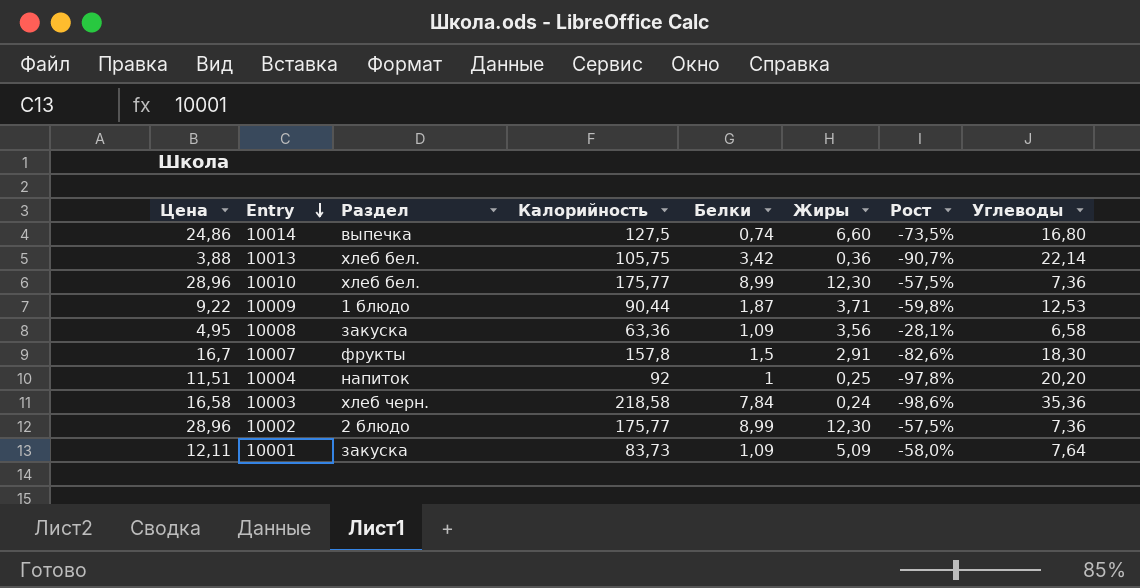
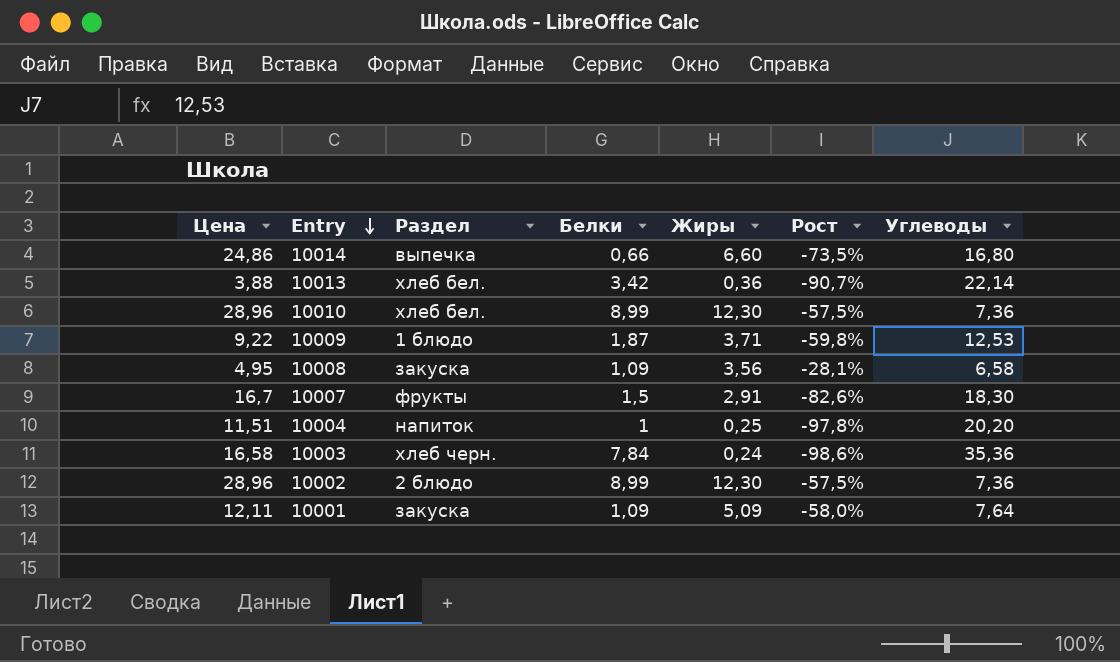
column Калорийность | position: 4 -> none
10014 | Белки: 0,74 -> 0,66

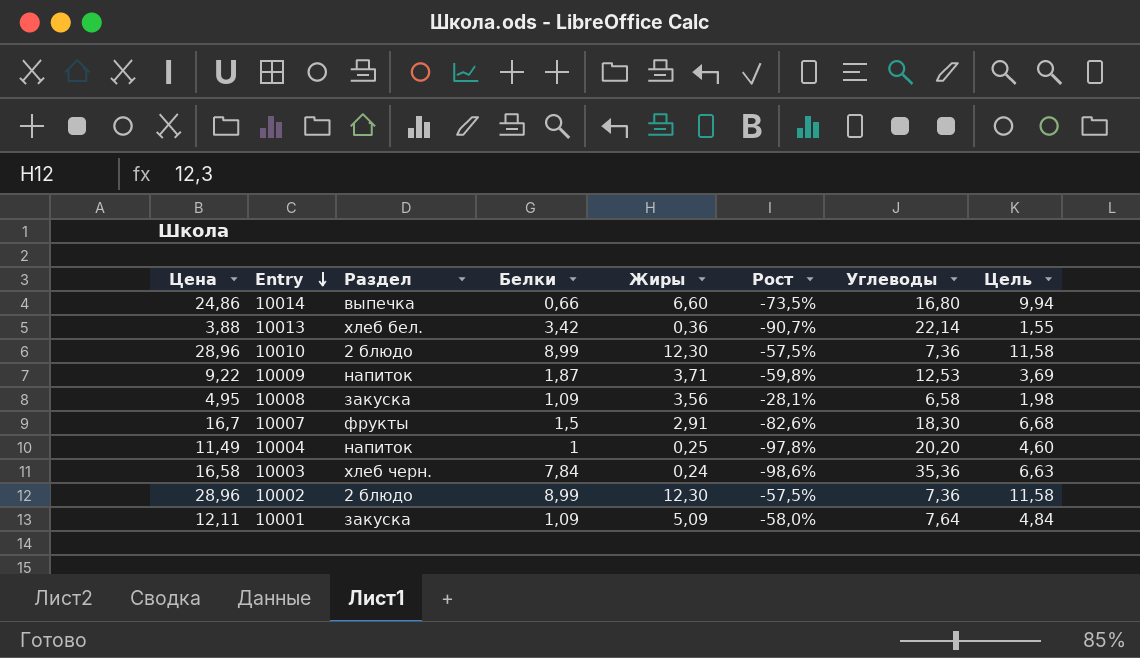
column Цель | formula: none -> [Цена] * 0,4
10010 | Раздел: хлеб бел. -> 2 блюдо
10009 | Раздел: 1 блюдо -> напиток
10004 | Цена: 11,51 -> 11,49

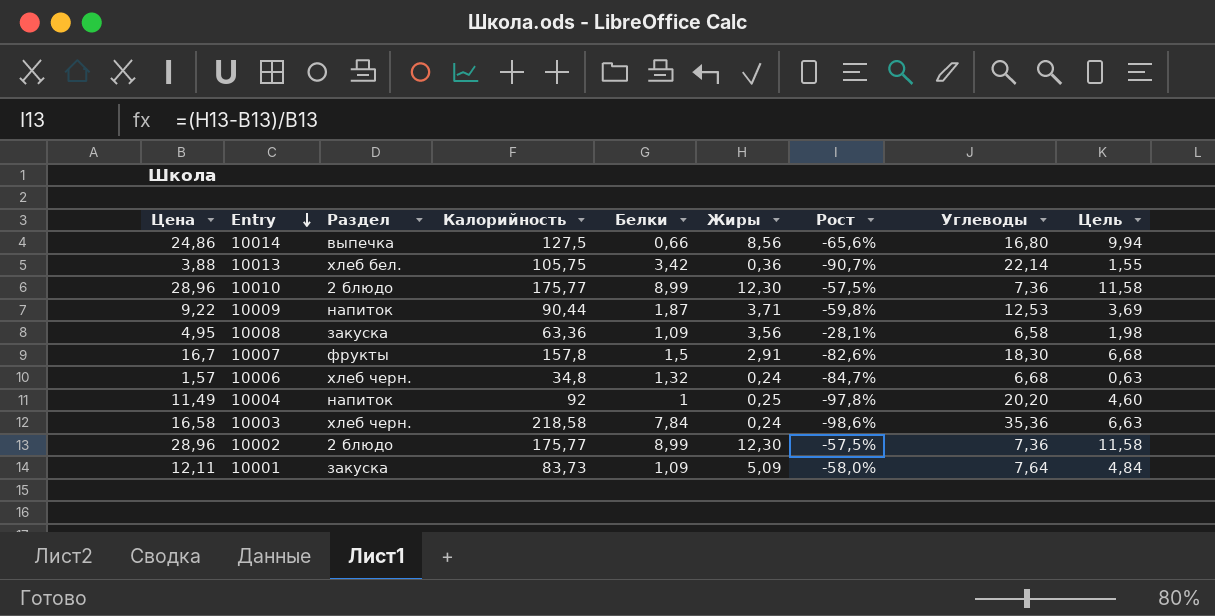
column Калорийность | position: none -> 4
10014 | Жиры: 6,60 -> 8,56
10014 | Рост: -73,5% -> -65,6%
row 10006: none -> 1,57 | хлеб черн. | 34,8 | 1,32 | 0,24 | -84,7% | 6,68 | 0,63

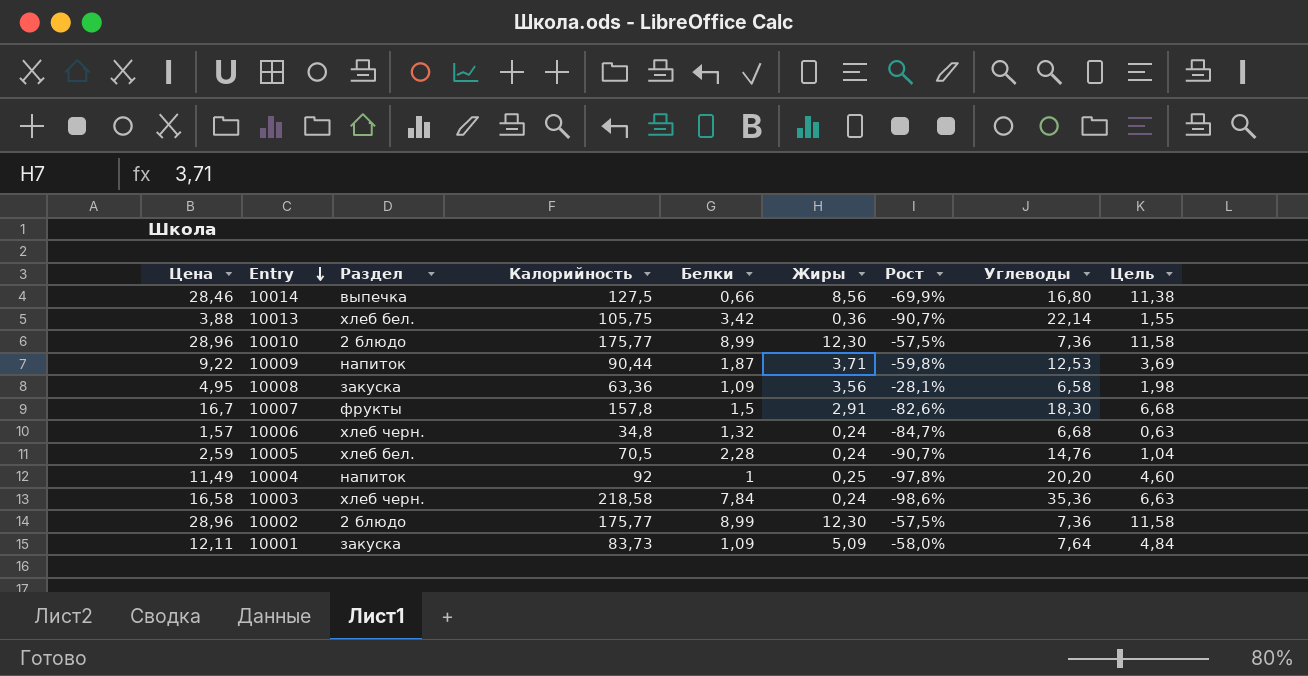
10014 | Цена: 24,86 -> 28,46
10014 | Рост: -65,6% -> -69,9%
10014 | Цель: 9,94 -> 11,38
row 10005: none -> 2,59 | хлеб бел. | 70,5 | 2,28 | 0,24 | -90,7% | 14,76 | 1,04

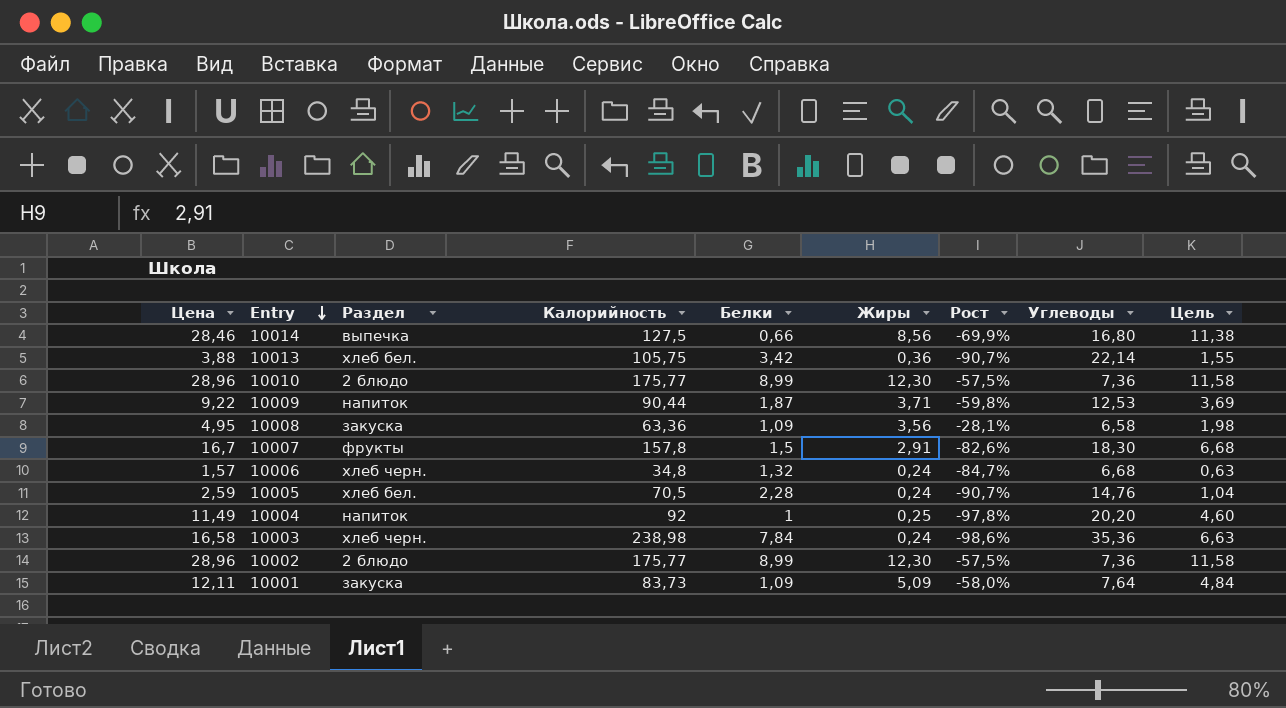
10003 | Калорийность: 218,58 -> 238,98

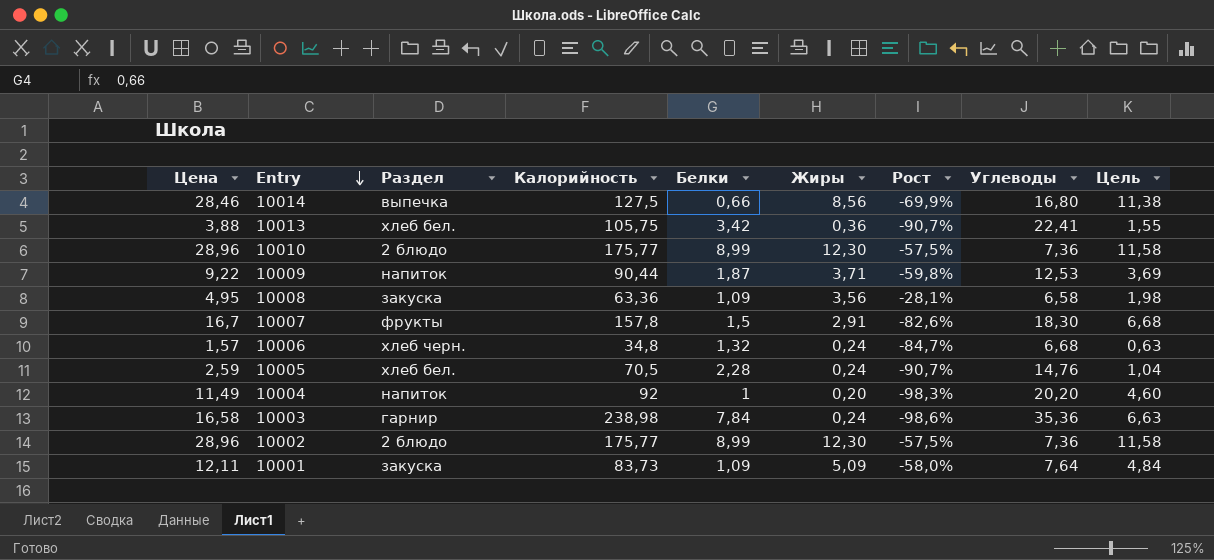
10013 | Углеводы: 22,14 -> 22,41
10004 | Жиры: 0,25 -> 0,20
10004 | Рост: -97,8% -> -98,3%
10003 | Раздел: хлеб черн. -> гарнир

